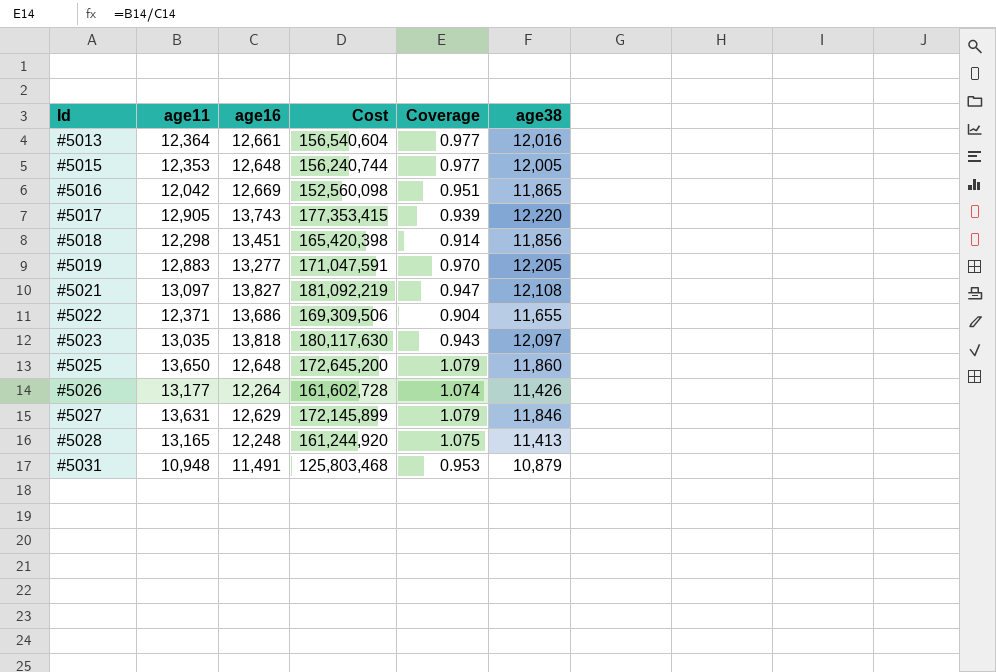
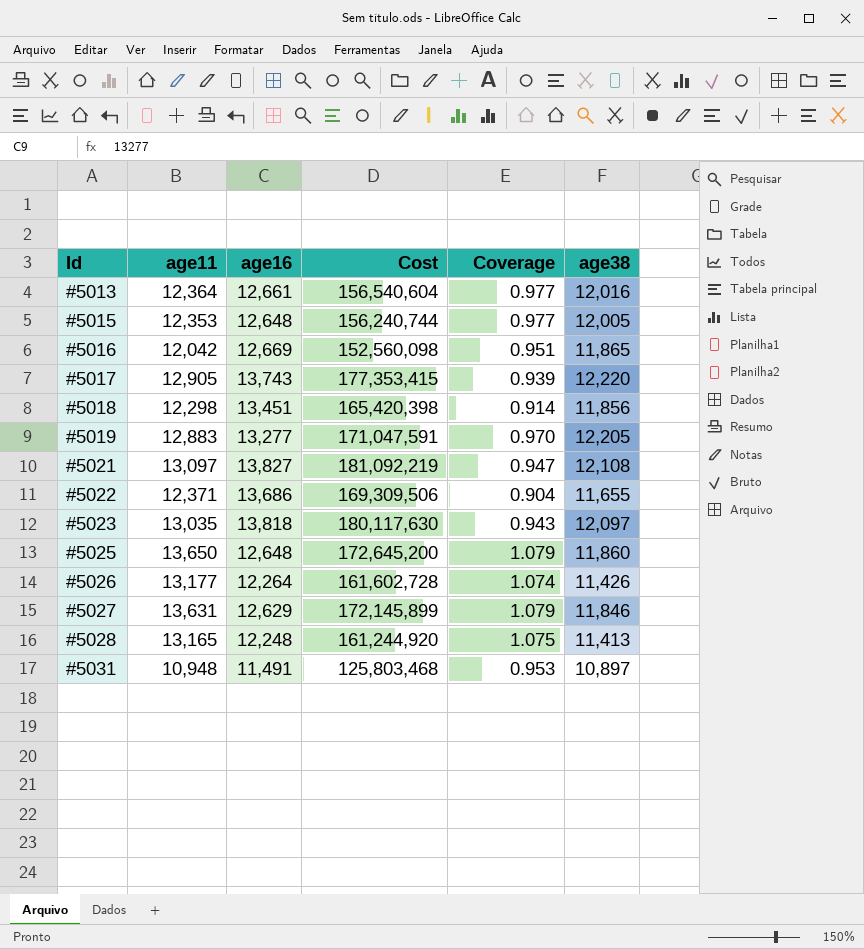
#5031 | age38: 10,879 -> 10,897

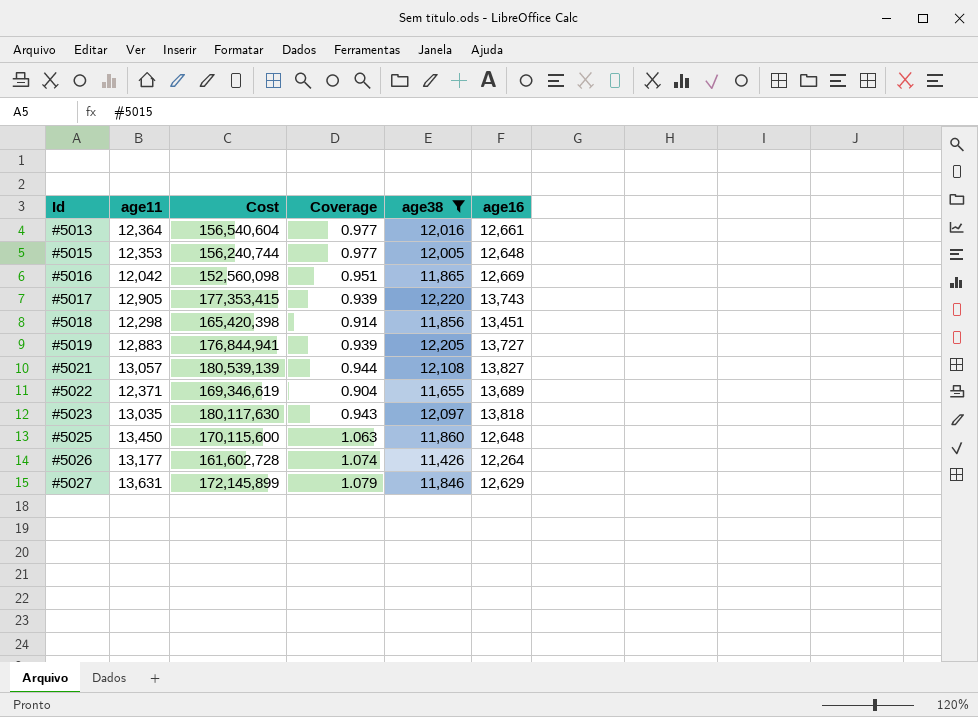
filter: none -> age38 >= 11,426
column age16 | position: 3 -> 6
#5019 | Cost: 171,047,591 -> 176,844,941
#5019 | Coverage: 0.970 -> 0.939
#5019 | age16: 13,277 -> 13,727
#5021 | age11: 13,097 -> 13,057
#5021 | Cost: 181,092,219 -> 180,539,139
#5021 | Coverage: 0.947 -> 0.944
#5022 | Cost: 169,309,506 -> 169,346,619
#5022 | age16: 13,686 -> 13,689
#5025 | age11: 13,650 -> 13,450
#5025 | Cost: 172,645,200 -> 170,115,600
#5025 | Coverage: 1.079 -> 1.063

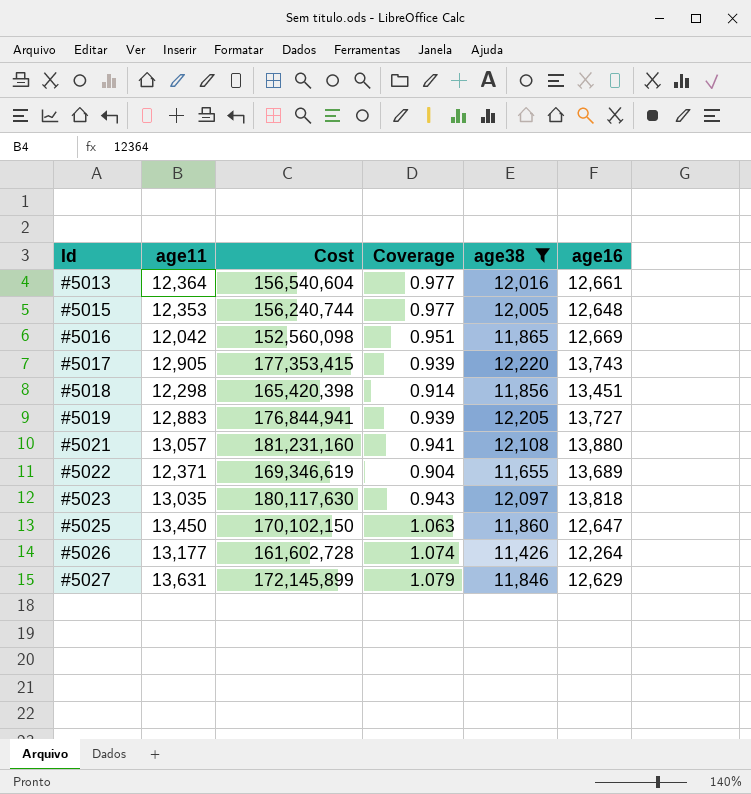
#5021 | Cost: 180,539,139 -> 181,231,160
#5021 | Coverage: 0.944 -> 0.941
#5021 | age16: 13,827 -> 13,880
#5025 | Cost: 170,115,600 -> 170,102,150
#5025 | age16: 12,648 -> 12,647

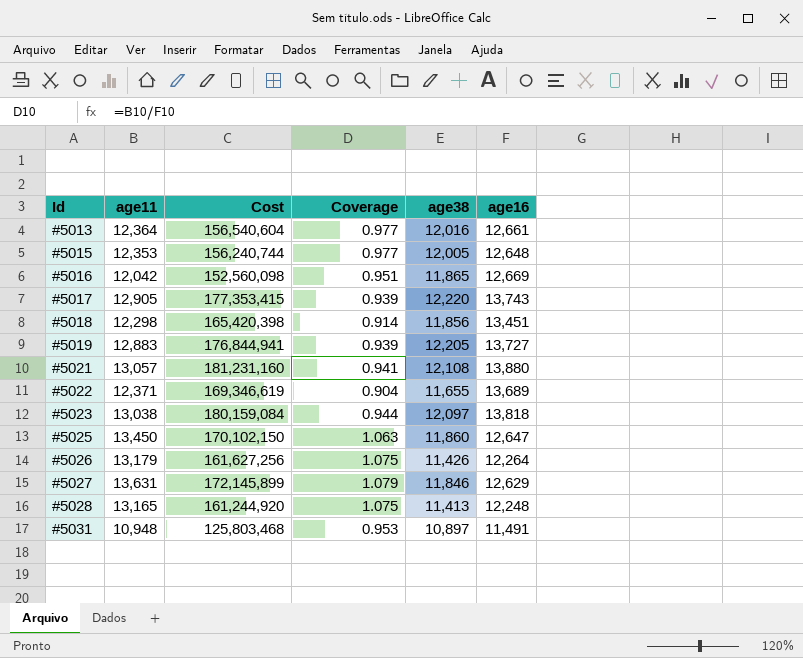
filter: age38 >= 11,426 -> none
#5023 | age11: 13,035 -> 13,038
#5023 | Cost: 180,117,630 -> 180,159,084
#5023 | Coverage: 0.943 -> 0.944
#5026 | age11: 13,177 -> 13,179
#5026 | Cost: 161,602,728 -> 161,627,256
#5026 | Coverage: 1.074 -> 1.075

